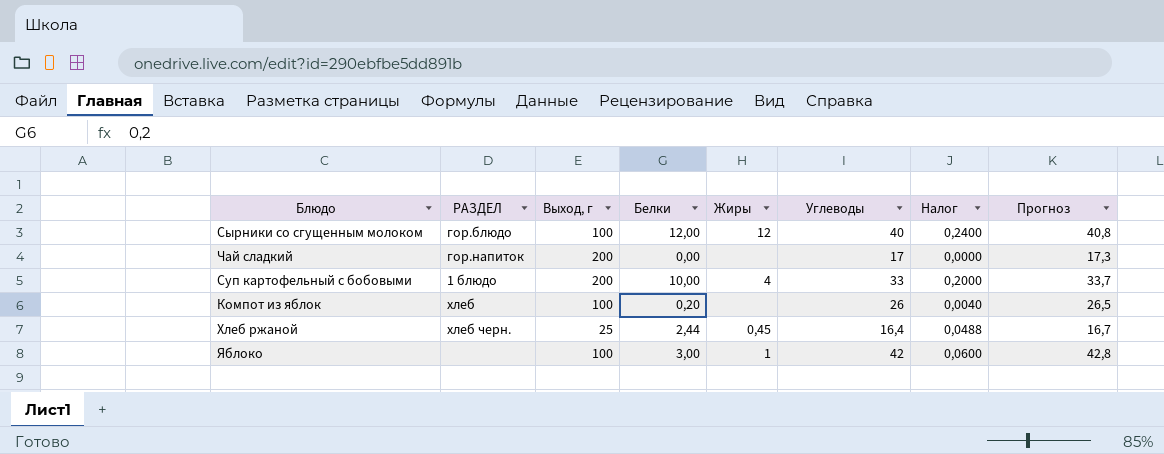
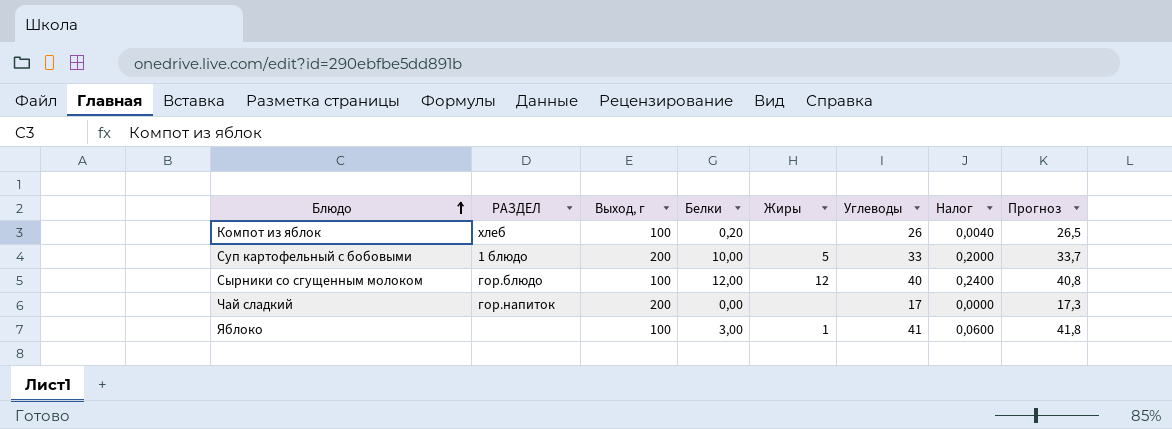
row order: none -> Блюдо ascending
row Хлеб ржаной: хлеб черн. | 25 | 2,44 | 0,45 | 16,4 | 0,0488 | 16,7 -> none
Суп картофельный с бобовыми | Жиры: 4 -> 5
Яблоко | Углеводы: 42 -> 41
Яблоко | Прогноз: 42,8 -> 41,8

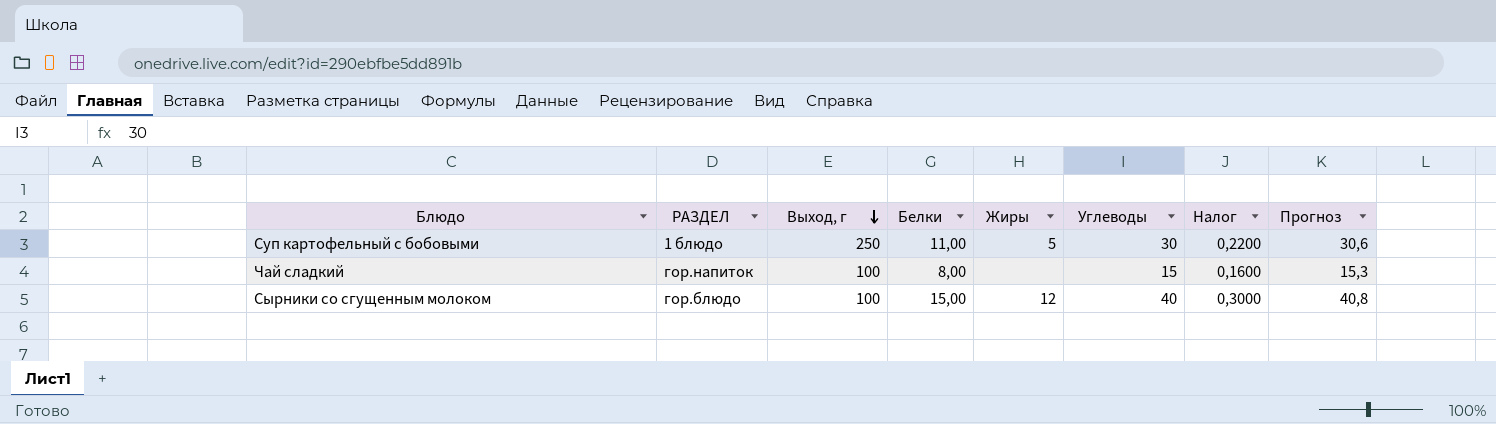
row order: Блюдо ascending -> Выход, г descending
row Компот из яблок: хлеб | 100 | 0,20 | none | 26 | 0,0040 | 26,5 -> none
row Яблоко: none | 100 | 3,00 | 1 | 41 | 0,0600 | 41,8 -> none
Суп картофельный с бобовыми | Выход, г: 200 -> 250
Суп картофельный с бобовыми | Белки: 10,00 -> 11,00
Суп картофельный с бобовыми | Углеводы: 33 -> 30
Суп картофельный с бобовыми | Налог: 0,2000 -> 0,2200
Суп картофельный с бобовыми | Прогноз: 33,7 -> 30,6
Чай сладкий | Выход, г: 200 -> 100
Чай сладкий | Белки: 0,00 -> 8,00
Чай сладкий | Углеводы: 17 -> 15
Чай сладкий | Налог: 0,0000 -> 0,1600
Чай сладкий | Прогноз: 17,3 -> 15,3
Сырники со сгущенным молоком | Белки: 12,00 -> 15,00
Сырники со сгущенным молоком | Налог: 0,2400 -> 0,3000

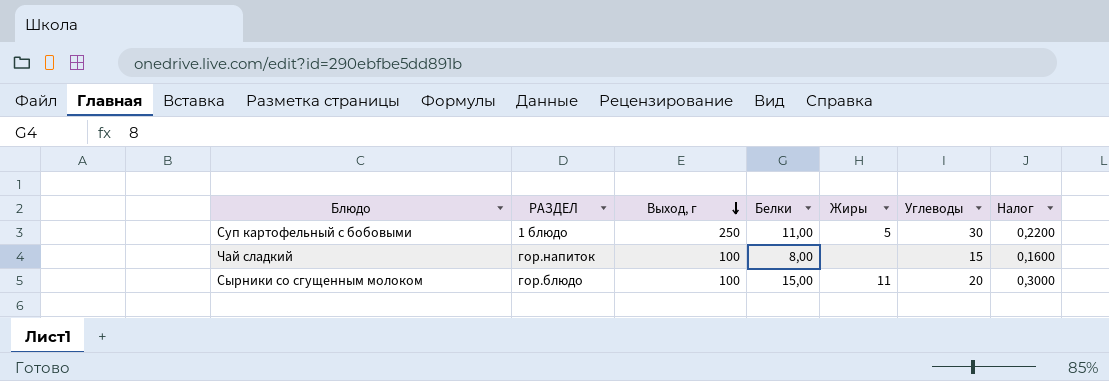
column Прогноз | formula: [Углеводы] * 1,02 -> none
Сырники со сгущенным молоком | Жиры: 12 -> 11
Сырники со сгущенным молоком | Углеводы: 40 -> 20

